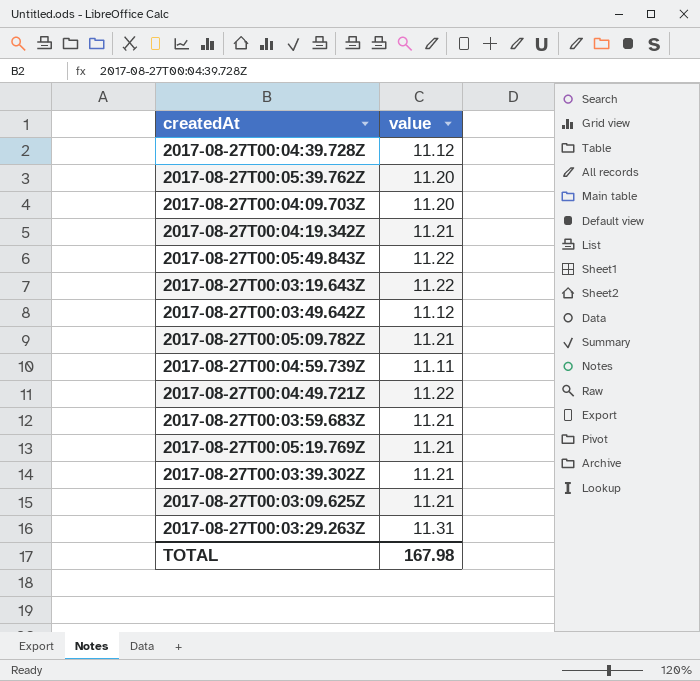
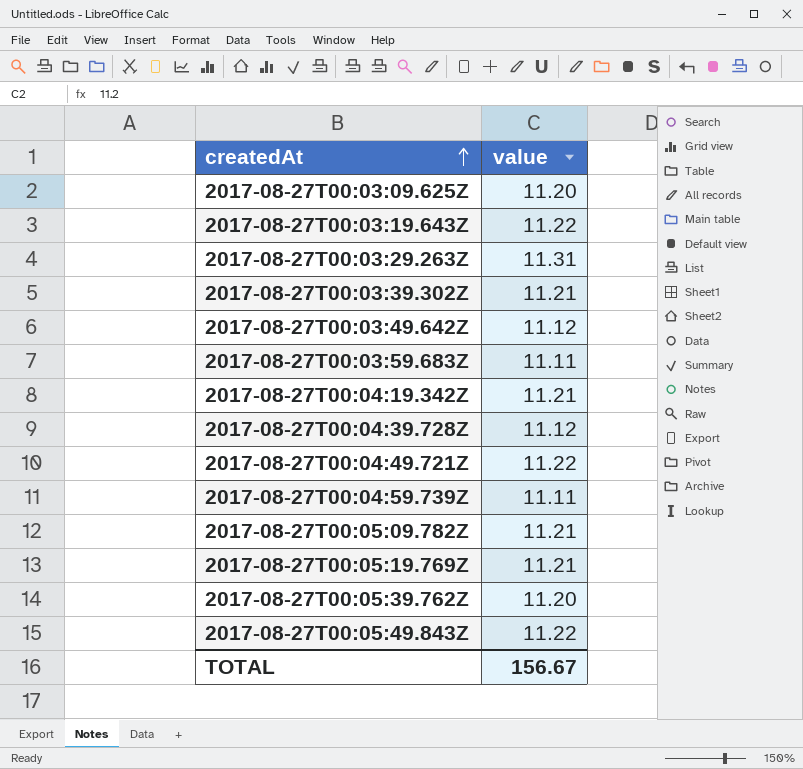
row order: none -> createdAt ascending
row 2017-08-27T00:04:09.703Z: 11.20 -> none
2017-08-27T00:03:09.625Z | value: 11.21 -> 11.20
2017-08-27T00:03:59.683Z | value: 11.21 -> 11.11
TOTAL | value: 167.98 -> 156.67

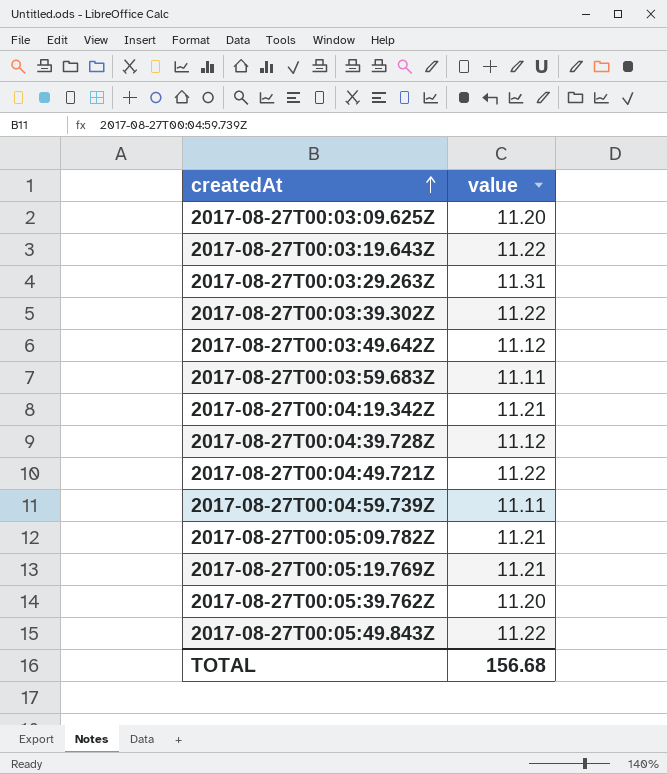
2017-08-27T00:03:39.302Z | value: 11.21 -> 11.22
TOTAL | value: 156.67 -> 156.68

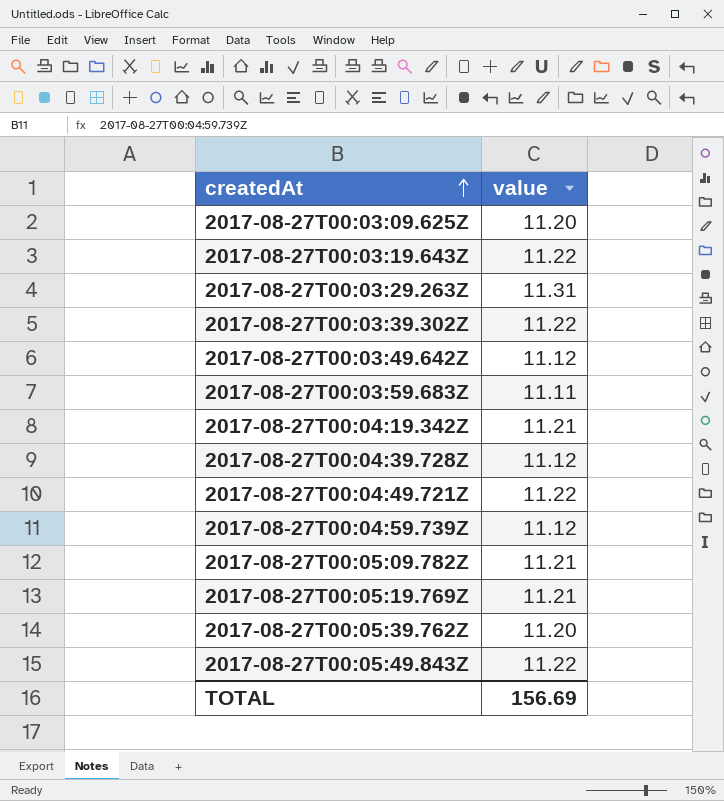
2017-08-27T00:04:59.739Z | value: 11.11 -> 11.12
TOTAL | value: 156.68 -> 156.69

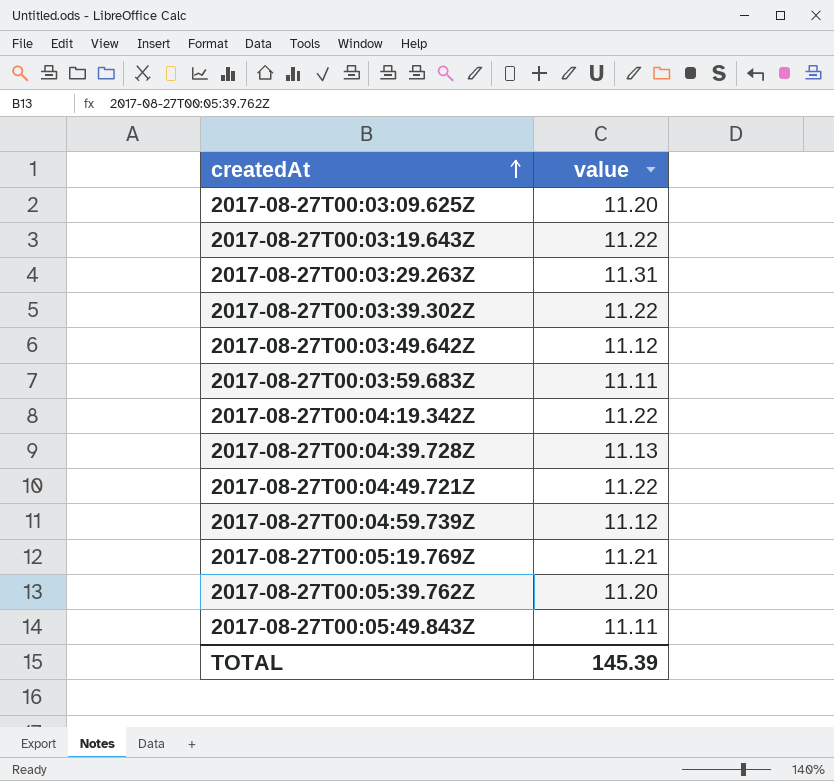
row 2017-08-27T00:05:09.782Z: 11.21 -> none
2017-08-27T00:04:19.342Z | value: 11.21 -> 11.22
2017-08-27T00:04:39.728Z | value: 11.12 -> 11.13
2017-08-27T00:05:49.843Z | value: 11.22 -> 11.11
TOTAL | value: 156.69 -> 145.39

